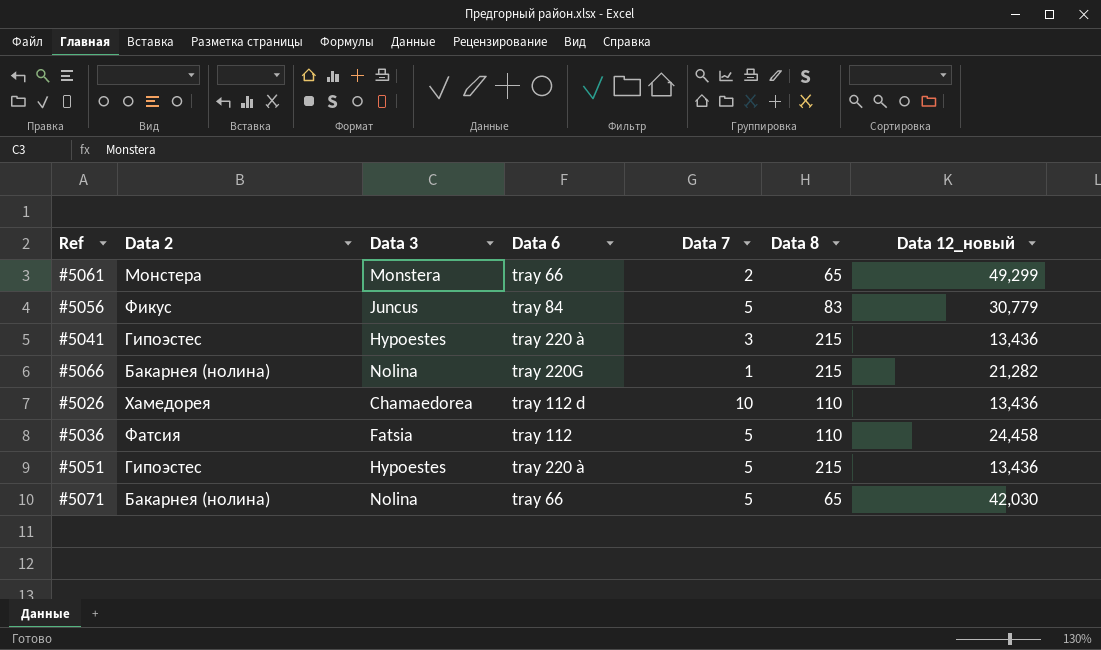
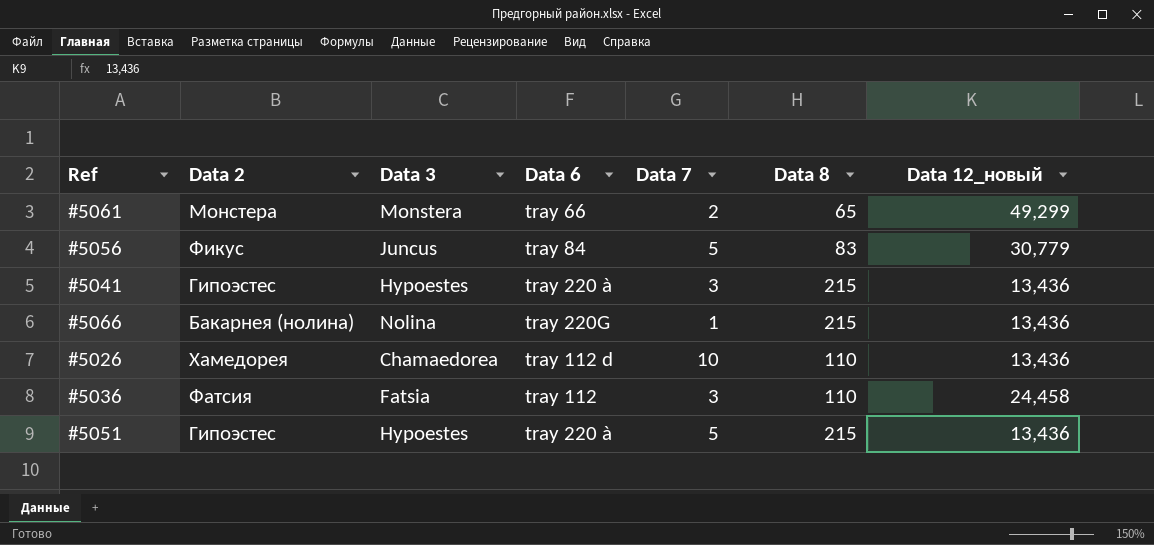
row #5071: Бакарнея (нолина) | Nolina | tray 66 | 5 | 65 | 42,030 -> none
#5066 | Data 12_новый: 21,282 -> 13,436
#5036 | Data 7: 5 -> 3

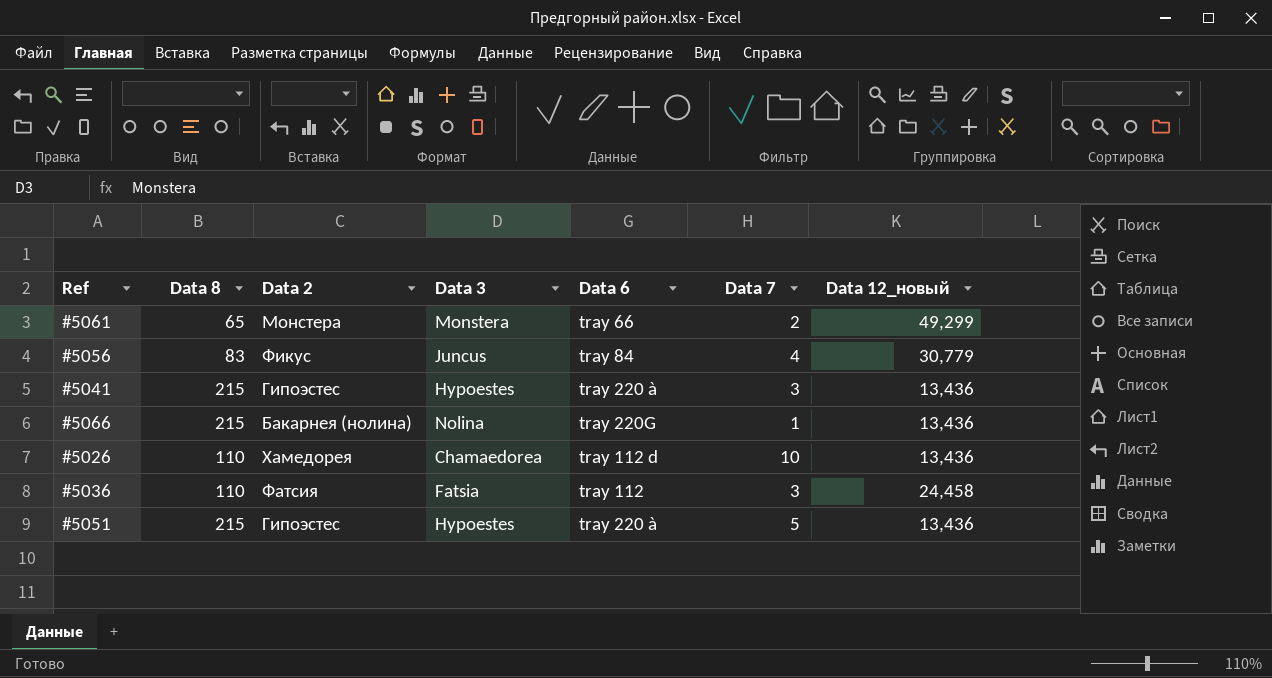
column Data 8 | position: 6 -> 2
#5056 | Data 7: 5 -> 4

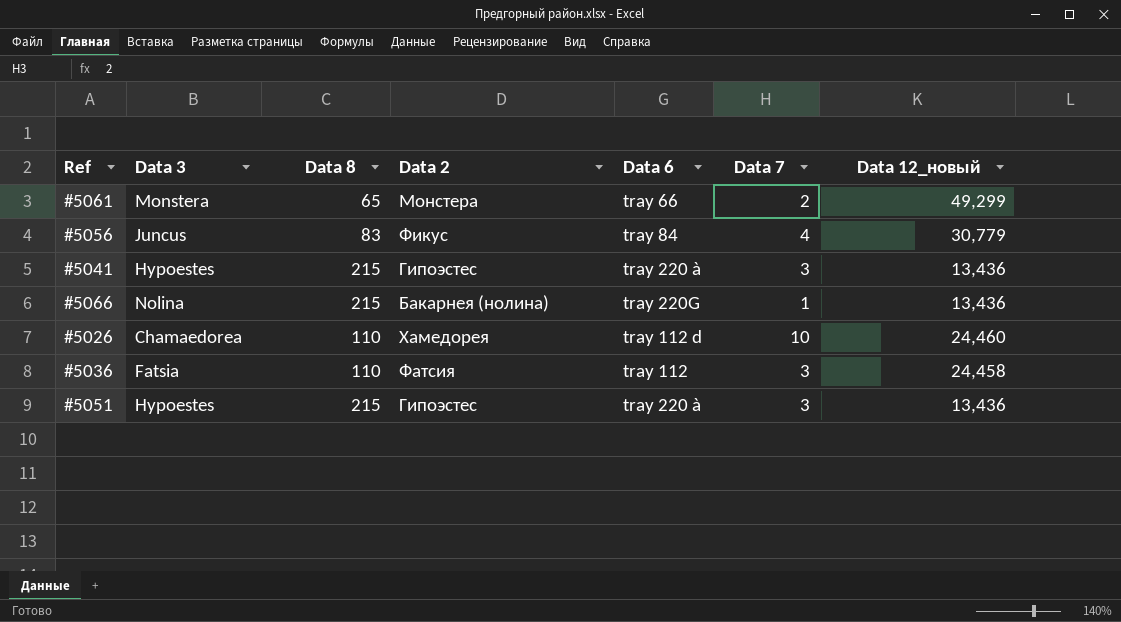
column Data 3 | position: 4 -> 2
#5026 | Data 12_новый: 13,436 -> 24,460
#5051 | Data 7: 5 -> 3

